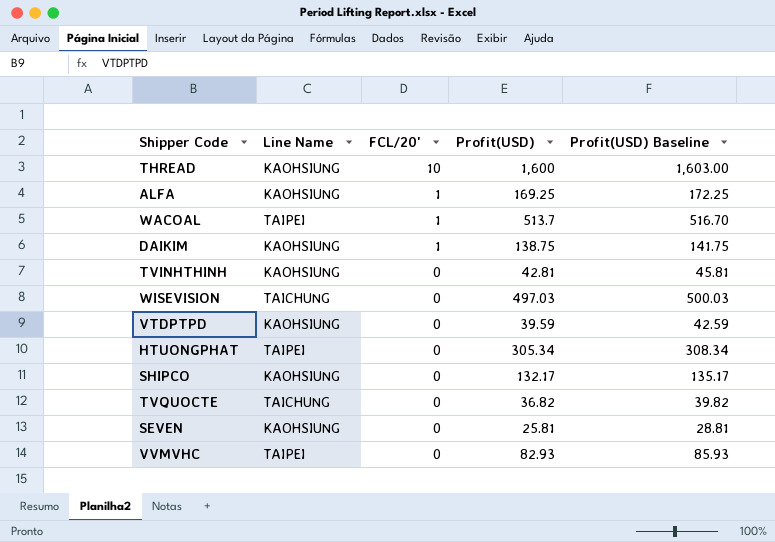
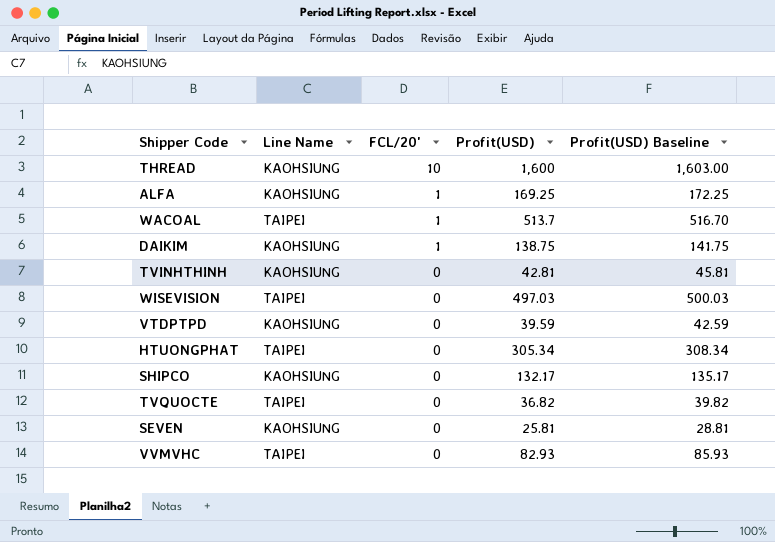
WISEVISION | Line Name: TAICHUNG -> TAIPEI
TVQUOCTE | Line Name: TAICHUNG -> TAIPEI

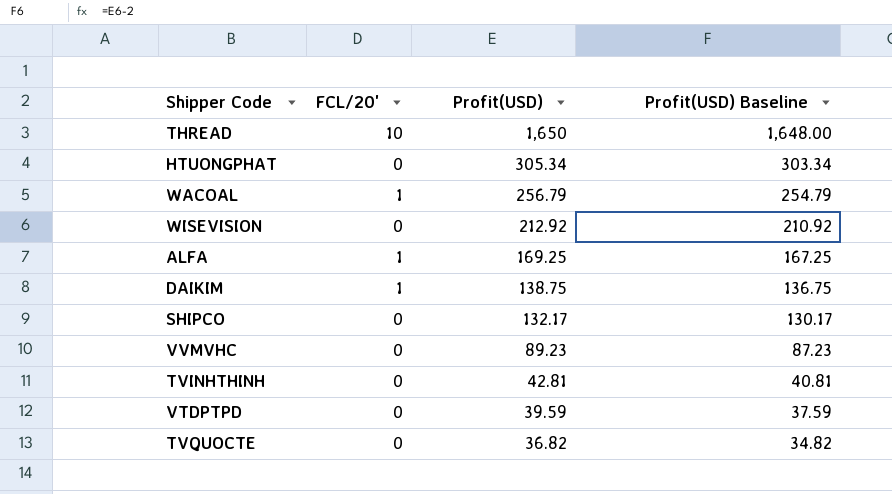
row order: FCL/20' descending -> Profit(USD) descending
column Line Name | position: 2 -> none
column Profit(USD) Baseline | formula: [Profit(USD)] + 3 -> [Profit(USD)] - 2
row SEVEN: KAOHSIUNG | 0 | 25.81 | 28.81 -> none
THREAD | Profit(USD): 1,600 -> 1,650
WACOAL | Profit(USD): 513.7 -> 256.79
WISEVISION | Profit(USD): 497.03 -> 212.92
VVMVHC | Profit(USD): 82.93 -> 89.23

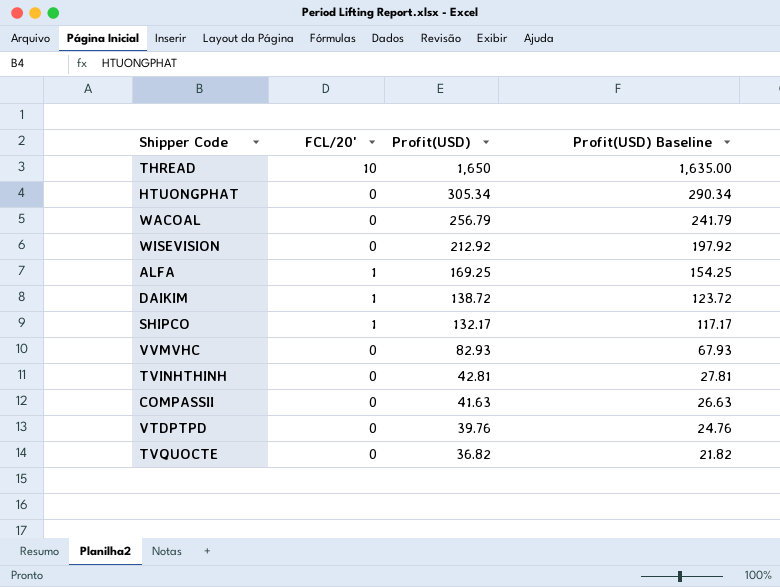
column Profit(USD) Baseline | formula: [Profit(USD)] - 2 -> [Profit(USD)] - 15
WACOAL | FCL/20': 1 -> 0
DAIKIM | Profit(USD): 138.75 -> 138.72
SHIPCO | FCL/20': 0 -> 1
VVMVHC | Profit(USD): 89.23 -> 82.93
row COMPASSII: none -> 0 | 41.63 | 26.63
VTDPTPD | Profit(USD): 39.59 -> 39.76

